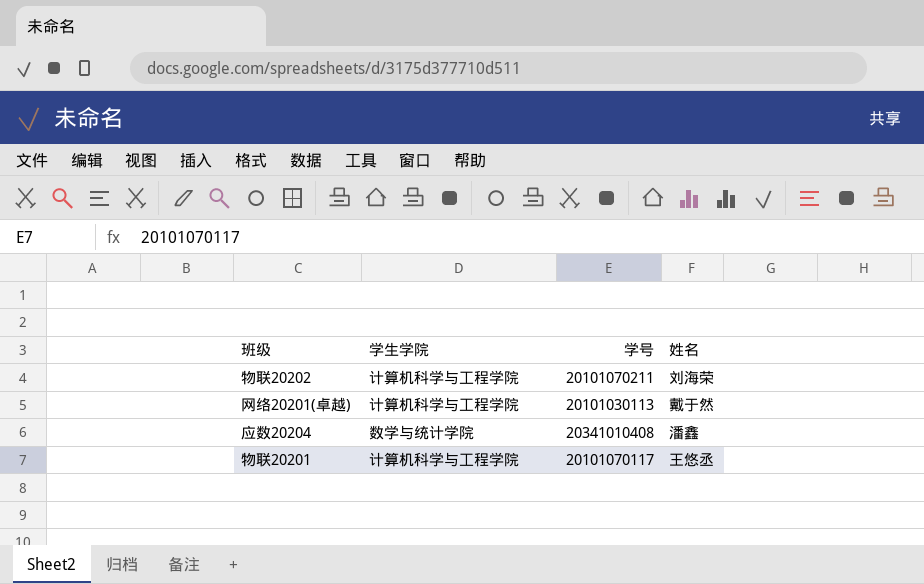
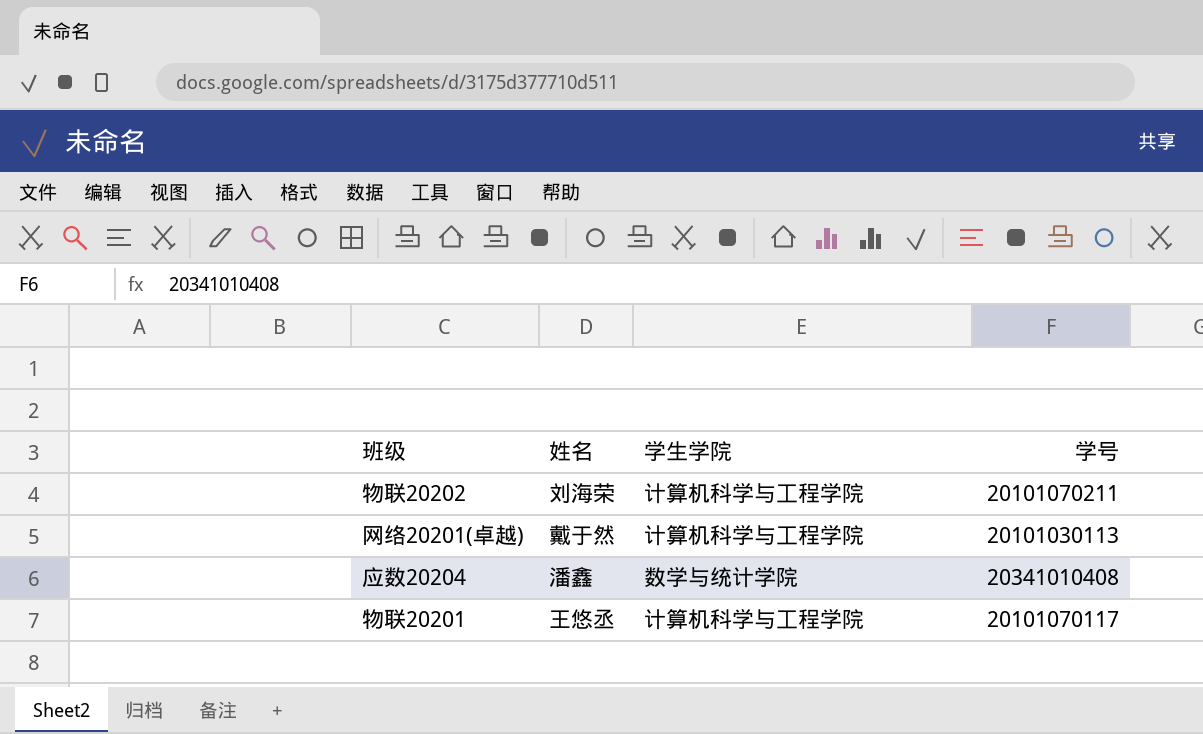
column 姓名 | position: 4 -> 2

